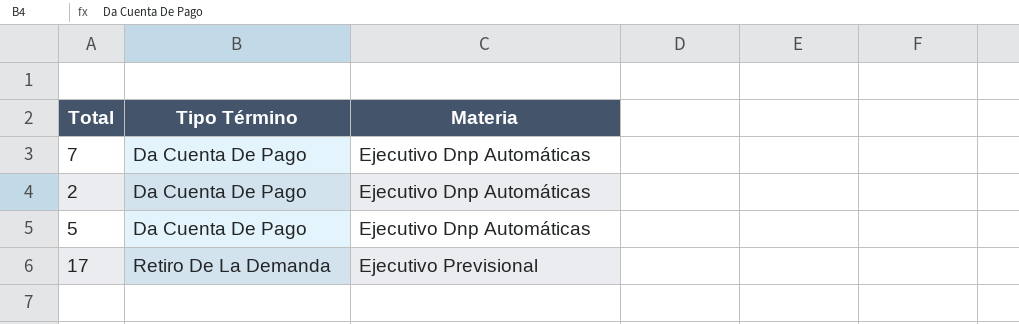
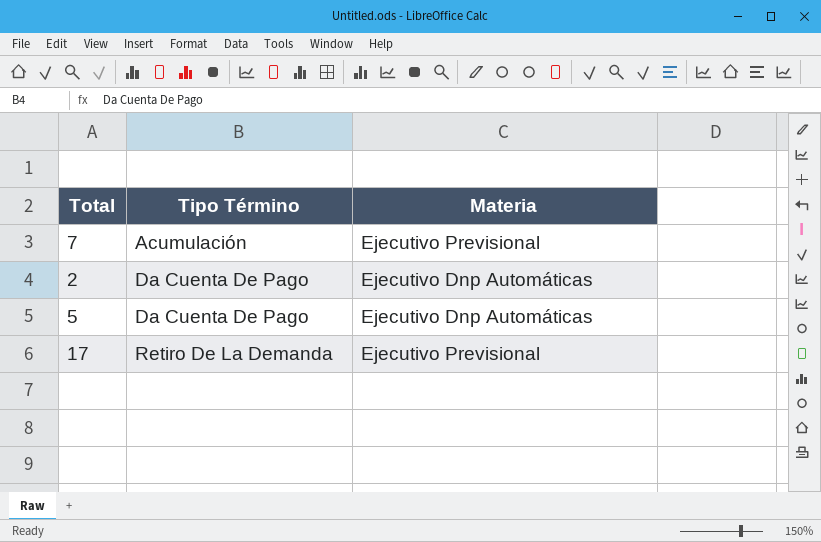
7 | Tipo Término: Da Cuenta De Pago -> Acumulación
7 | Materia: Ejecutivo Dnp Automáticas -> Ejecutivo Previsional

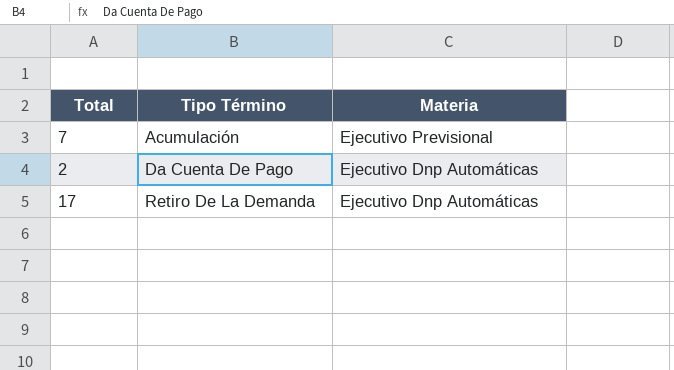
row 5: Da Cuenta De Pago | Ejecutivo Dnp Automáticas -> none
17 | Materia: Ejecutivo Previsional -> Ejecutivo Dnp Automáticas

